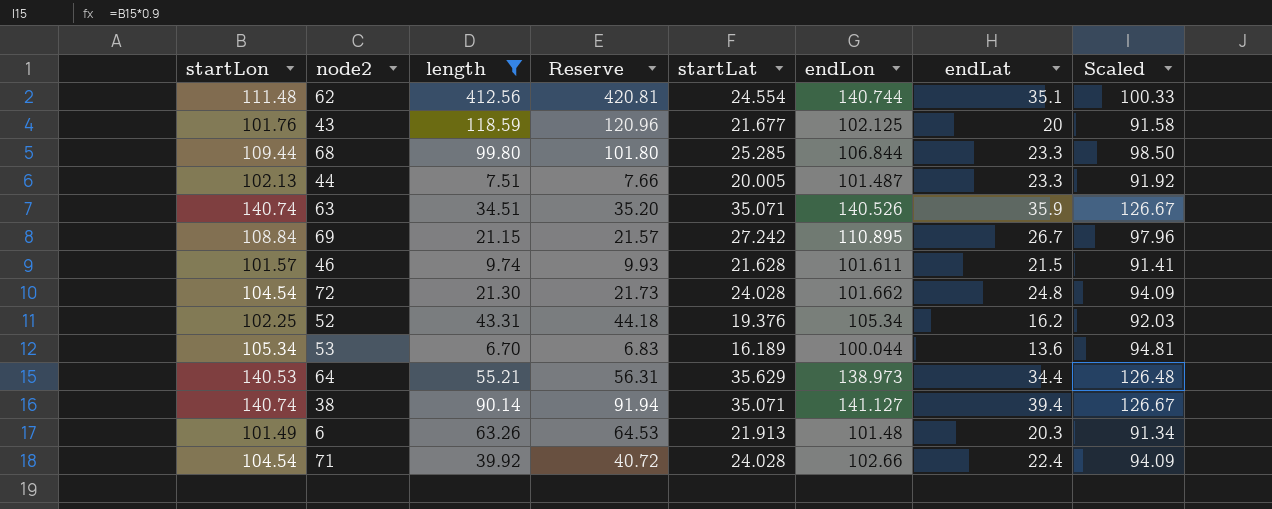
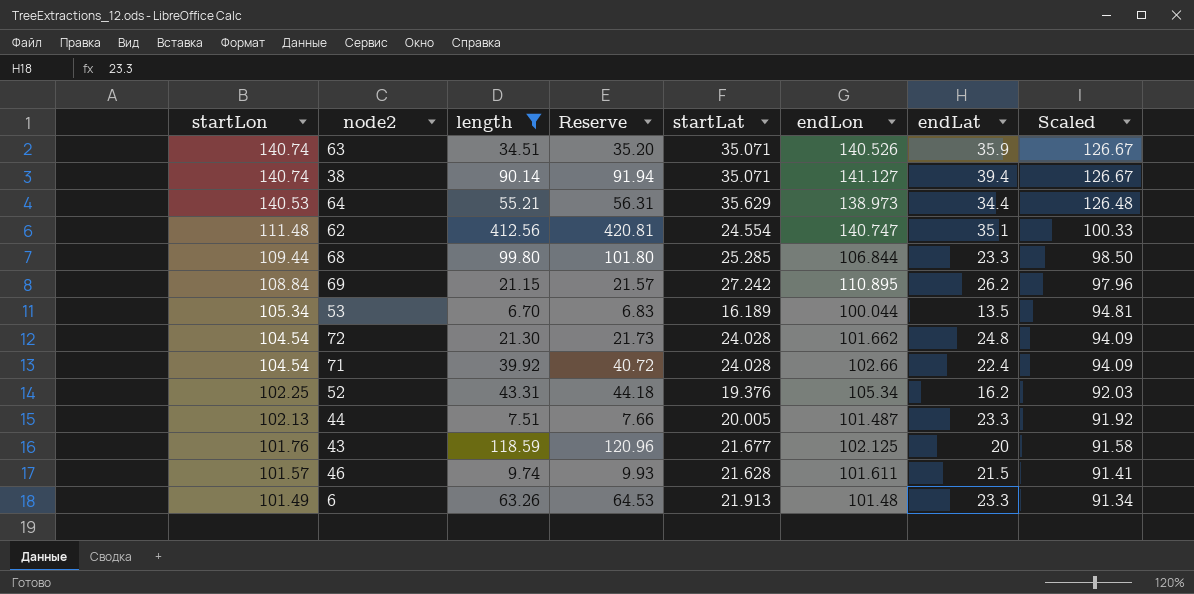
row order: none -> startLon descending
62 | endLon: 140.744 -> 140.747
69 | endLat: 26.7 -> 26.2
53 | endLat: 13.6 -> 13.5
6 | endLat: 20.3 -> 23.3

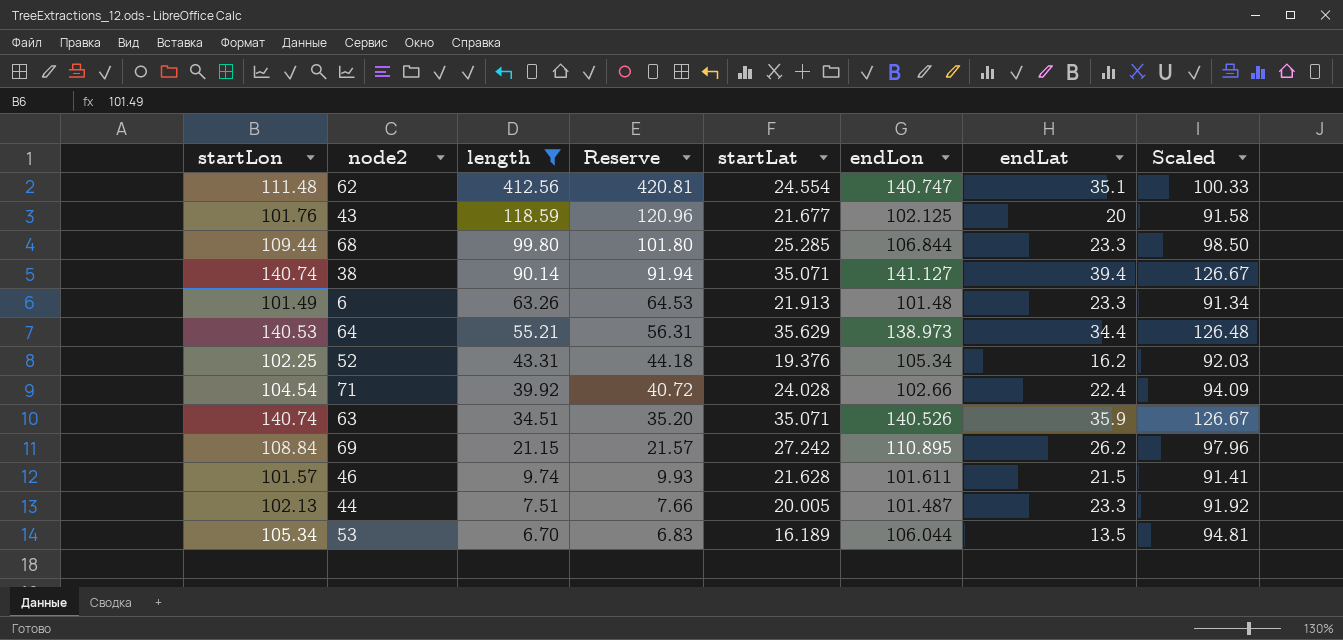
row order: startLon descending -> length descending
row 72: 104.54 | 21.30 | 21.73 | 24.028 | 101.662 | 24.8 | 94.09 -> none
53 | endLon: 100.044 -> 106.044

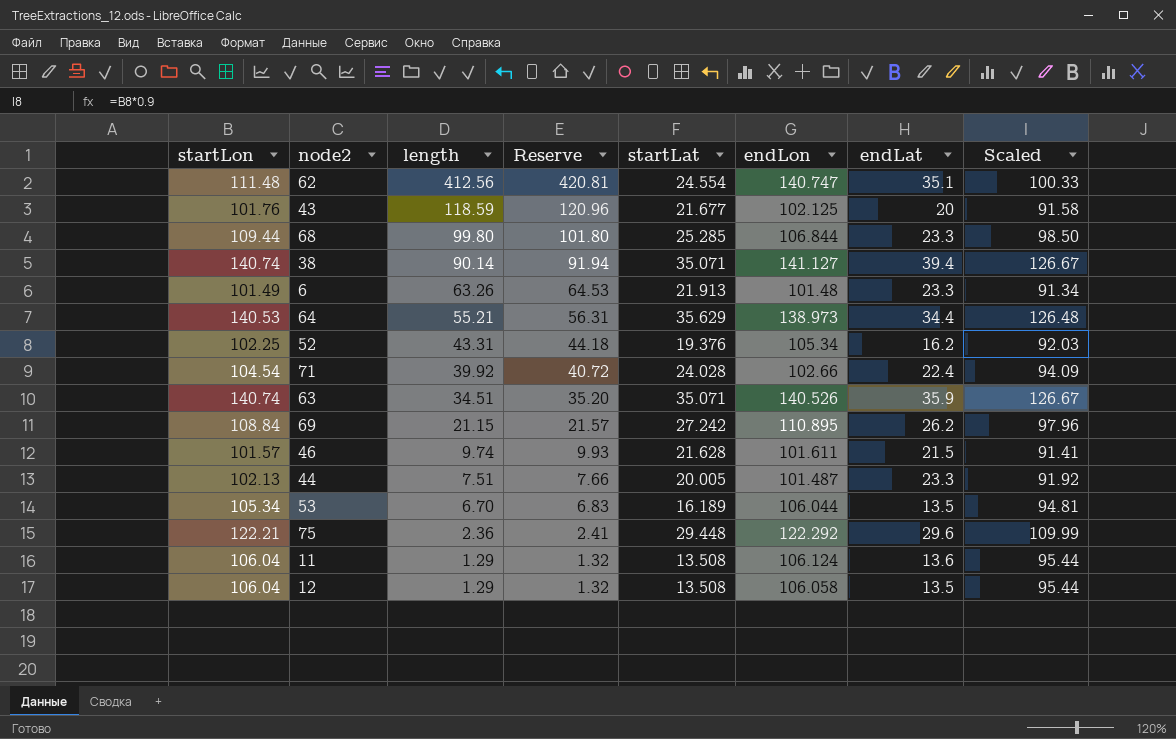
filter: length >= 6.70 -> none

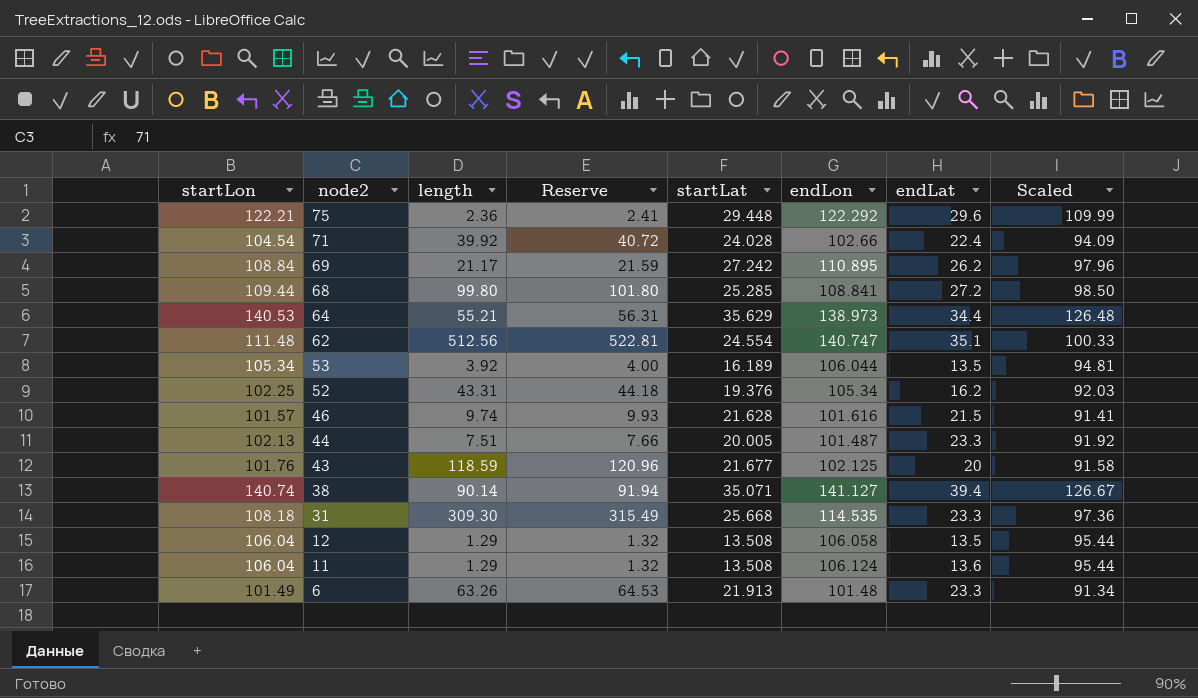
row order: length descending -> node2 descending
row 63: 140.74 | 34.51 | 35.20 | 35.071 | 140.526 | 35.9 | 126.67 -> none
69 | length: 21.15 -> 21.17
69 | Reserve: 21.57 -> 21.59
68 | endLon: 106.844 -> 108.841
68 | endLat: 23.3 -> 27.2
62 | length: 412.56 -> 512.56
62 | Reserve: 420.81 -> 522.81
53 | length: 6.70 -> 3.92
53 | Reserve: 6.83 -> 4.00
46 | endLon: 101.611 -> 101.616
row 31: none -> 108.18 | 309.30 | 315.49 | 25.668 | 114.535 | 23.3 | 97.36

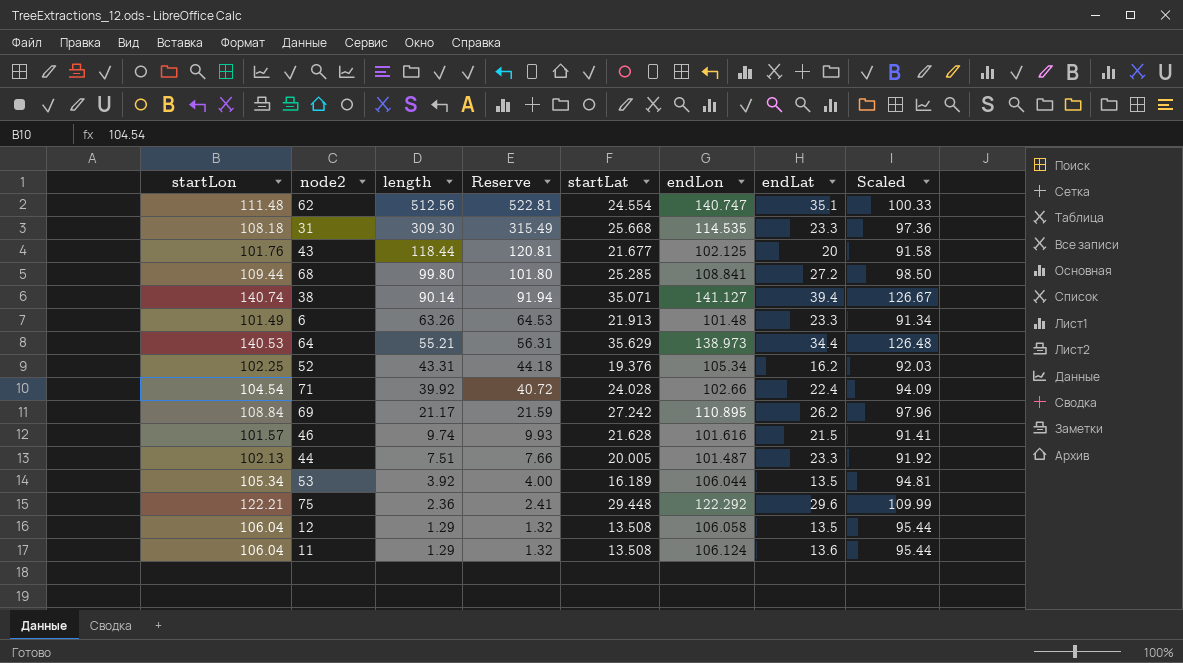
row order: node2 descending -> length descending
43 | length: 118.59 -> 118.44
43 | Reserve: 120.96 -> 120.81

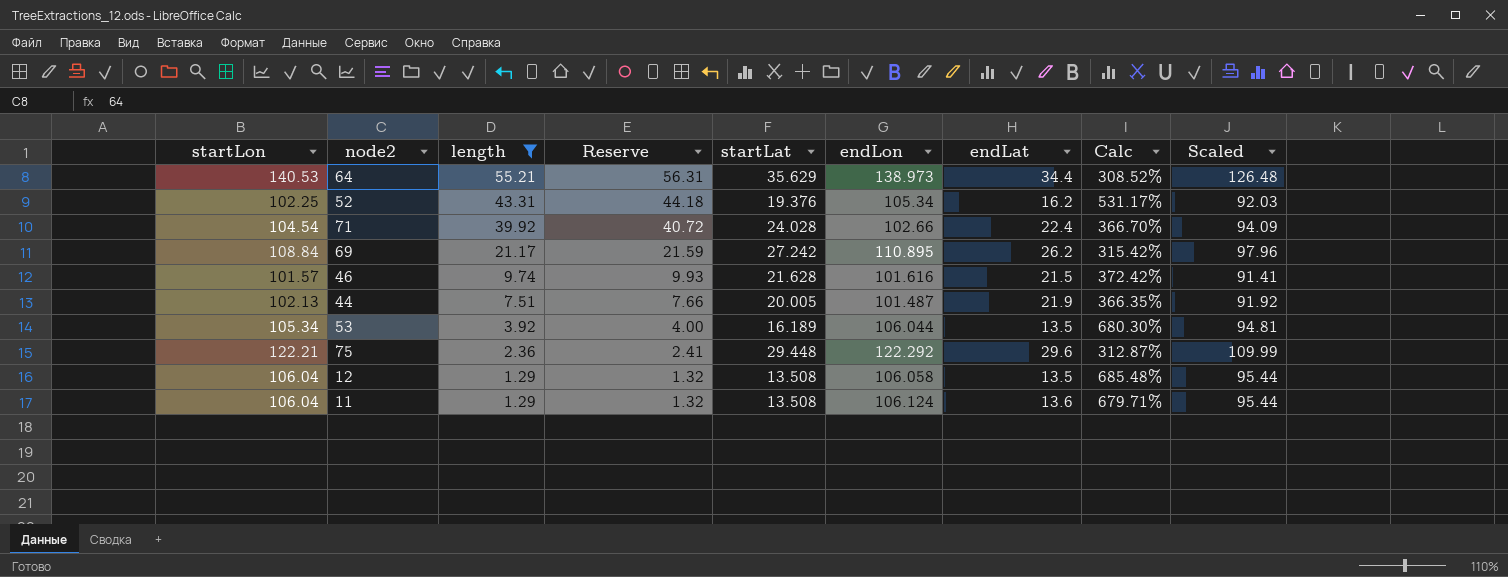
filter: none -> length <= 55.21
column Calc | formula: none -> ([startLon] - [endLat]) / [endLat]
44 | endLat: 23.3 -> 21.9

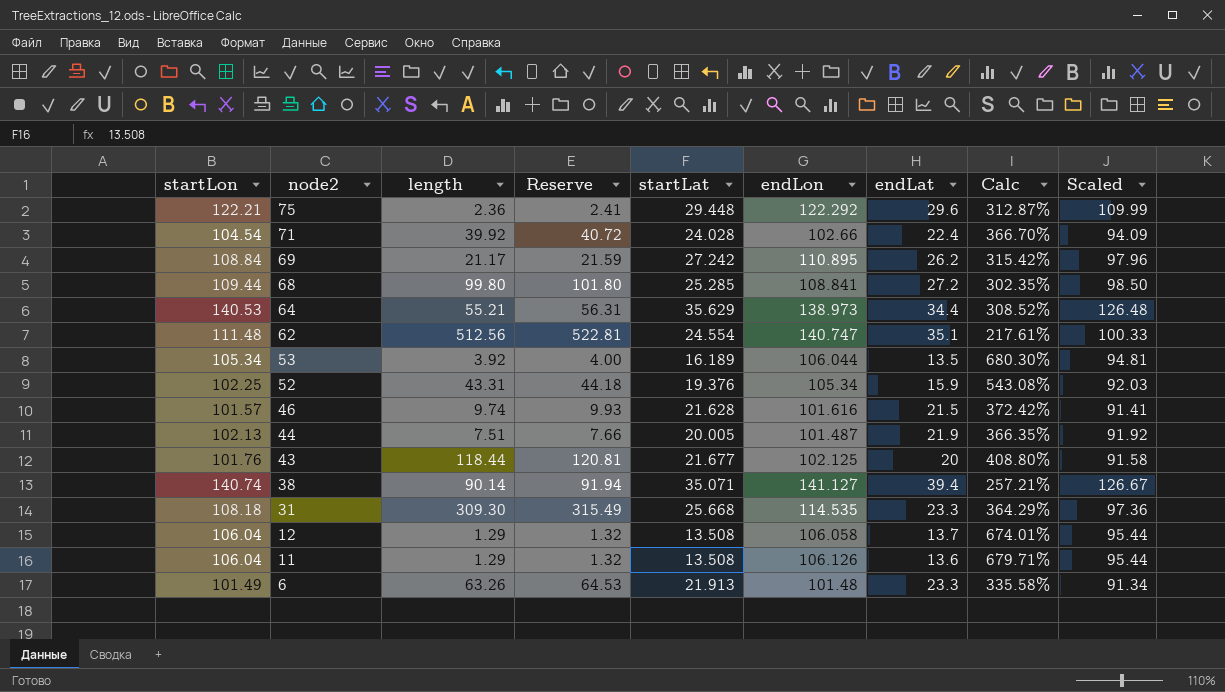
filter: length <= 55.21 -> none
row order: length descending -> node2 descending
52 | endLat: 16.2 -> 15.9
52 | Calc: 531.17% -> 543.08%
12 | endLat: 13.5 -> 13.7
12 | Calc: 685.48% -> 674.01%
11 | endLon: 106.124 -> 106.126

